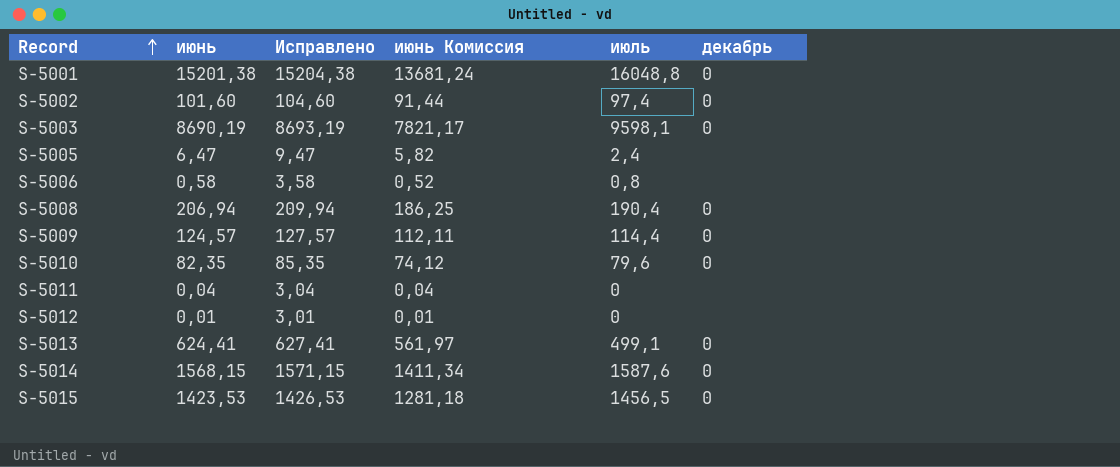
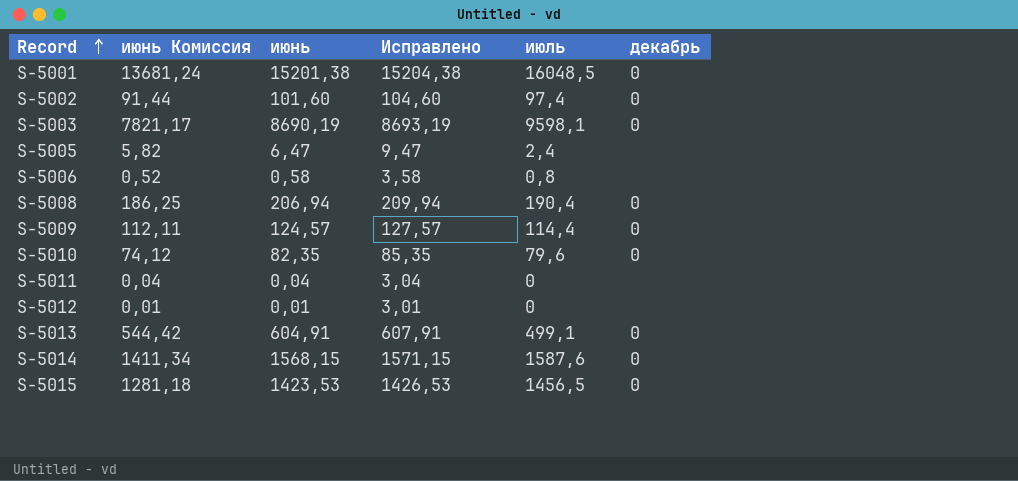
column июнь Комиссия | position: 4 -> 2
S-5001 | июль: 16048,8 -> 16048,5
S-5013 | июнь Комиссия: 561,97 -> 544,42
S-5013 | июнь: 624,41 -> 604,91
S-5013 | Исправлено: 627,41 -> 607,91

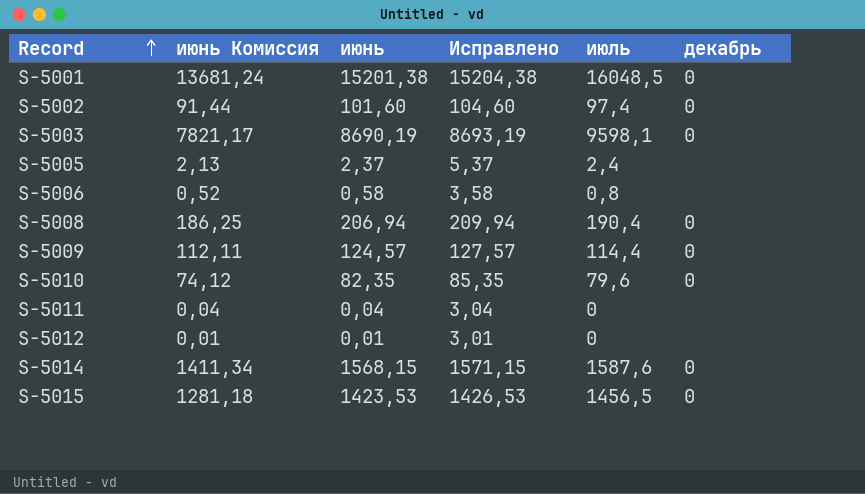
row S-5013: 544,42 | 604,91 | 607,91 | 499,1 | 0 -> none
S-5005 | июнь Комиссия: 5,82 -> 2,13
S-5005 | июнь: 6,47 -> 2,37
S-5005 | Исправлено: 9,47 -> 5,37

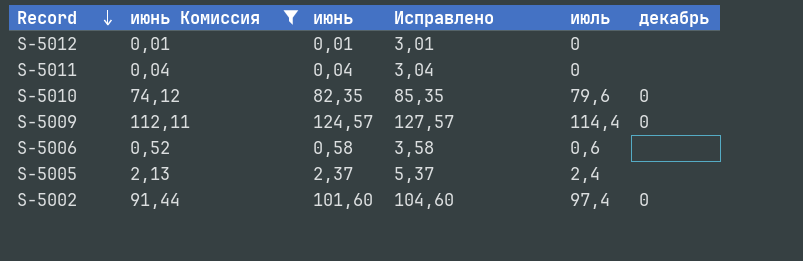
filter: none -> июнь Комиссия <= 112,11
row order: Record ascending -> Record descending
S-5006 | июль: 0,8 -> 0,6

